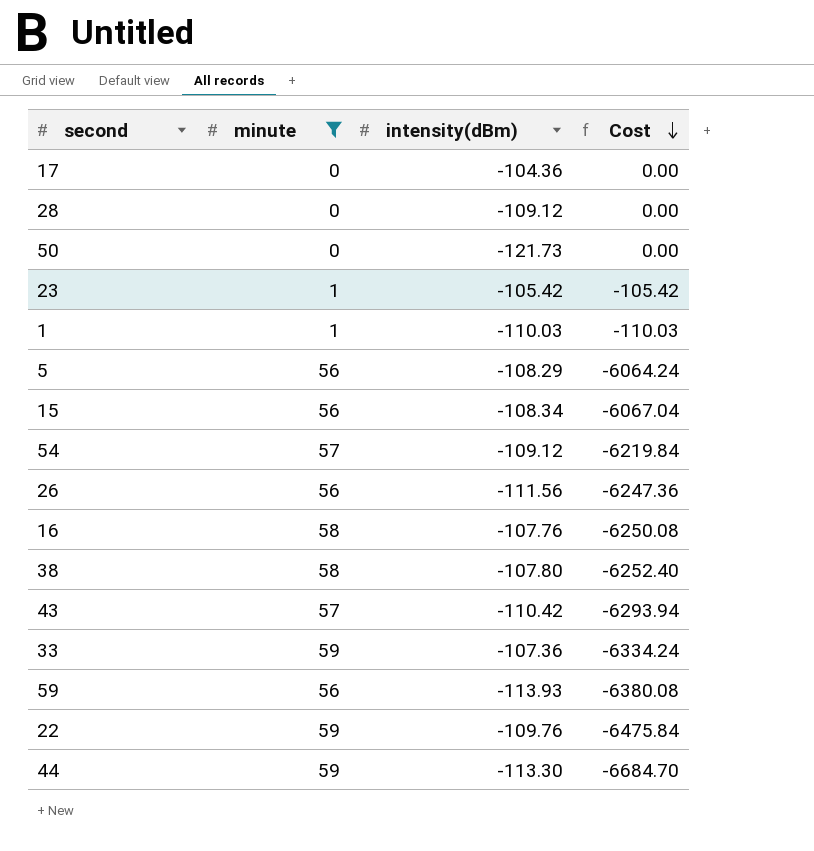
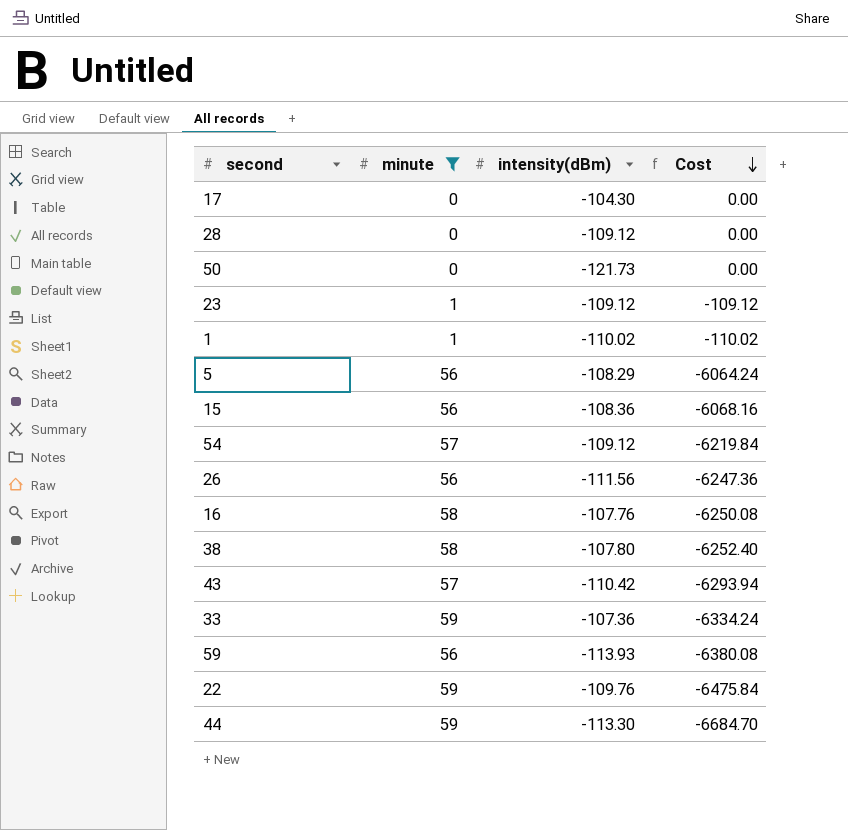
17 | intensity(dBm): -104.36 -> -104.30
23 | intensity(dBm): -105.42 -> -109.12
23 | Cost: -105.42 -> -109.12
1 | intensity(dBm): -110.03 -> -110.02
1 | Cost: -110.03 -> -110.02
15 | intensity(dBm): -108.34 -> -108.36
15 | Cost: -6067.04 -> -6068.16

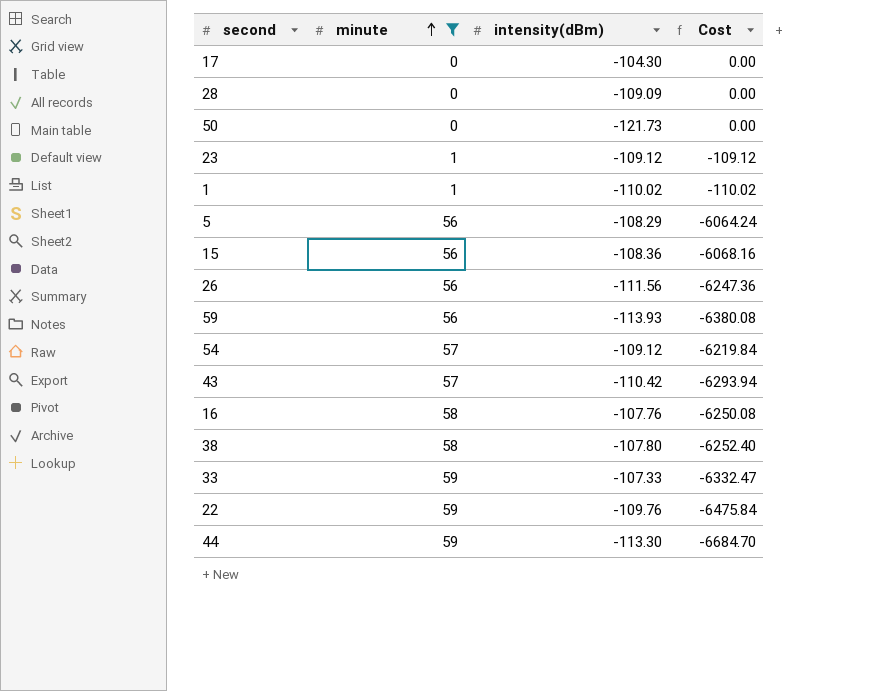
row order: Cost descending -> minute ascending
28 | intensity(dBm): -109.12 -> -109.09
33 | intensity(dBm): -107.36 -> -107.33
33 | Cost: -6334.24 -> -6332.47

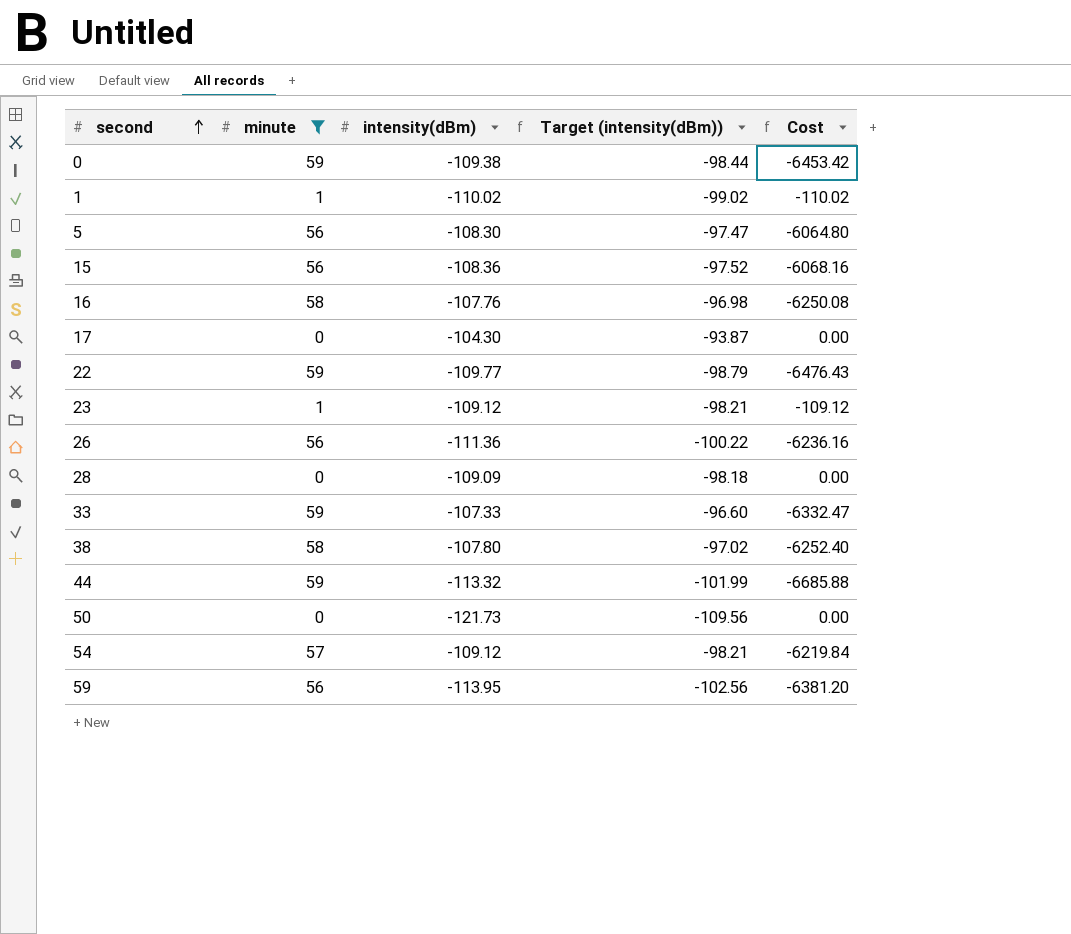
row order: minute ascending -> second ascending
column Target (intensity(dBm)) | formula: none -> [intensity(dBm)] * 0.9
row 43: 57 | -110.42 | -6293.94 -> none
row 0: none -> 59 | -109.38 | -98.44 | -6453.42
5 | intensity(dBm): -108.29 -> -108.30
5 | Cost: -6064.24 -> -6064.80
22 | intensity(dBm): -109.76 -> -109.77
22 | Cost: -6475.84 -> -6476.43
26 | intensity(dBm): -111.56 -> -111.36
26 | Cost: -6247.36 -> -6236.16
44 | intensity(dBm): -113.30 -> -113.32
44 | Cost: -6684.70 -> -6685.88
59 | intensity(dBm): -113.93 -> -113.95
59 | Cost: -6380.08 -> -6381.20

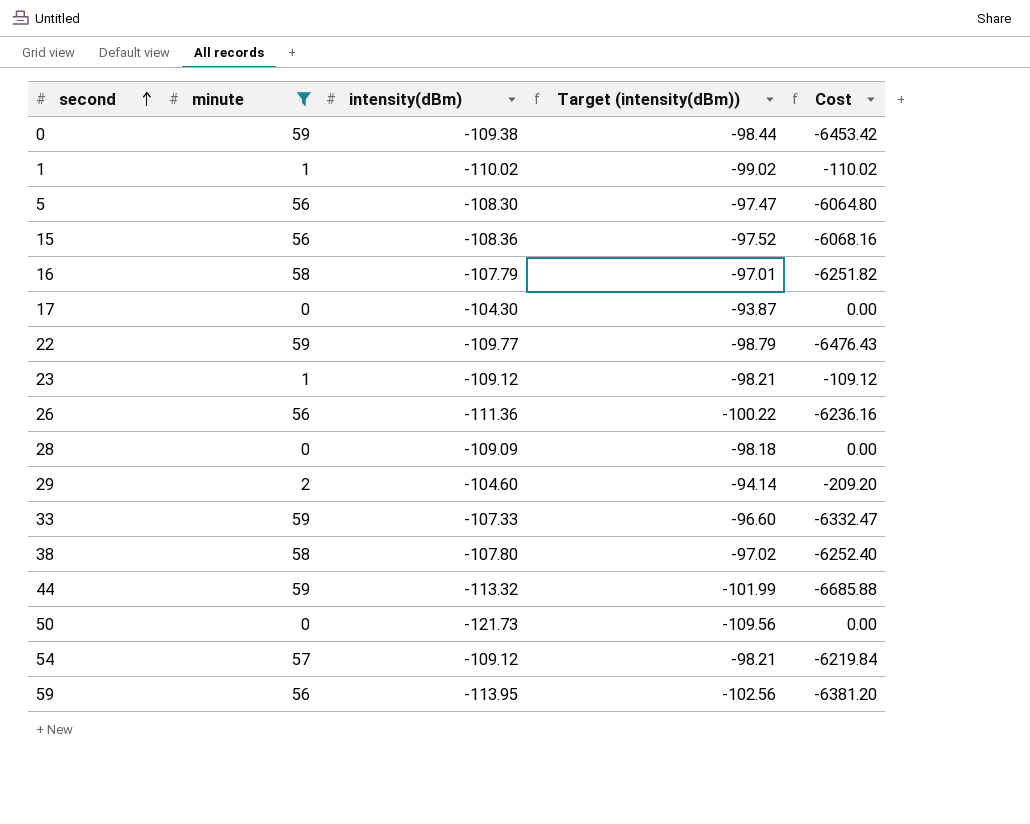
16 | intensity(dBm): -107.76 -> -107.79
16 | Target (intensity(dBm)): -96.98 -> -97.01
16 | Cost: -6250.08 -> -6251.82
row 29: none -> 2 | -104.60 | -94.14 | -209.20

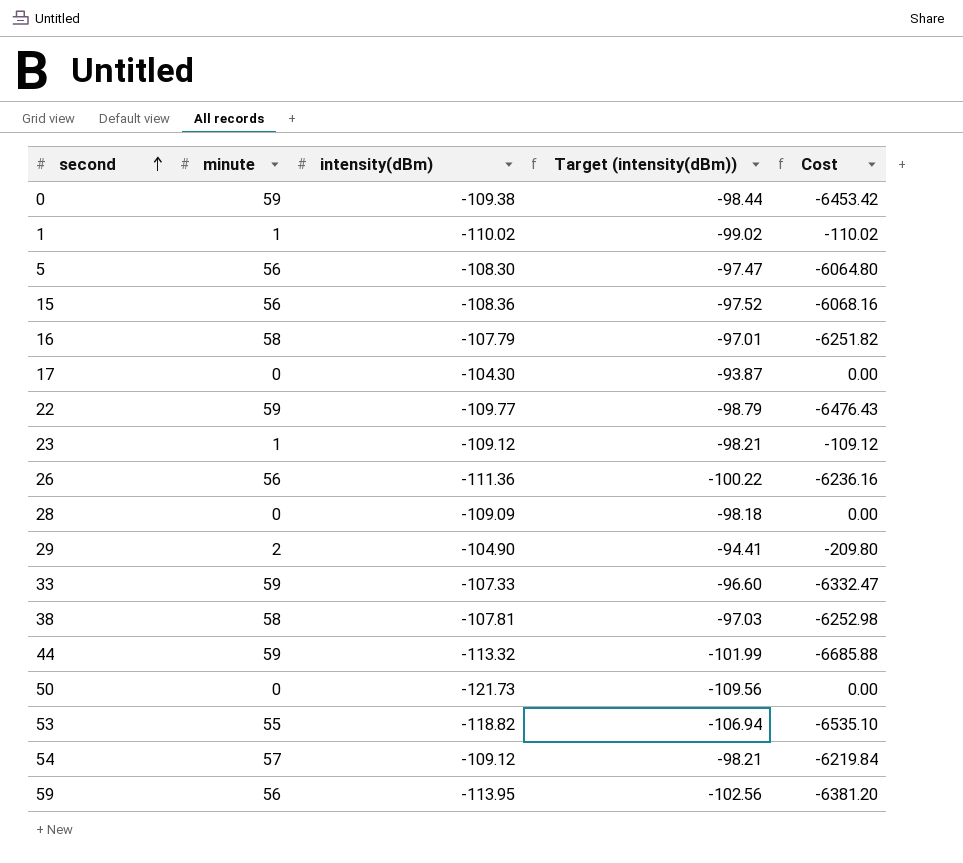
filter: minute != 55 -> none
29 | intensity(dBm): -104.60 -> -104.90
29 | Target (intensity(dBm)): -94.14 -> -94.41
29 | Cost: -209.20 -> -209.80
38 | intensity(dBm): -107.80 -> -107.81
38 | Target (intensity(dBm)): -97.02 -> -97.03
38 | Cost: -6252.40 -> -6252.98

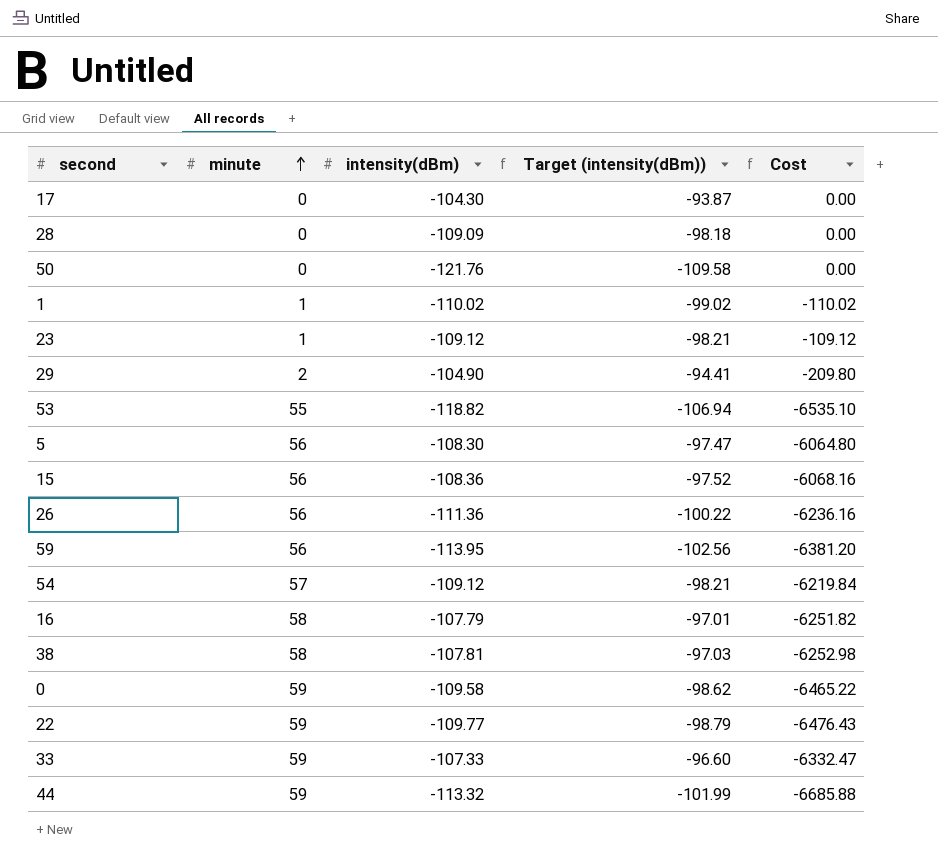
row order: second ascending -> minute ascending
50 | intensity(dBm): -121.73 -> -121.76
50 | Target (intensity(dBm)): -109.56 -> -109.58
0 | intensity(dBm): -109.38 -> -109.58
0 | Target (intensity(dBm)): -98.44 -> -98.62
0 | Cost: -6453.42 -> -6465.22

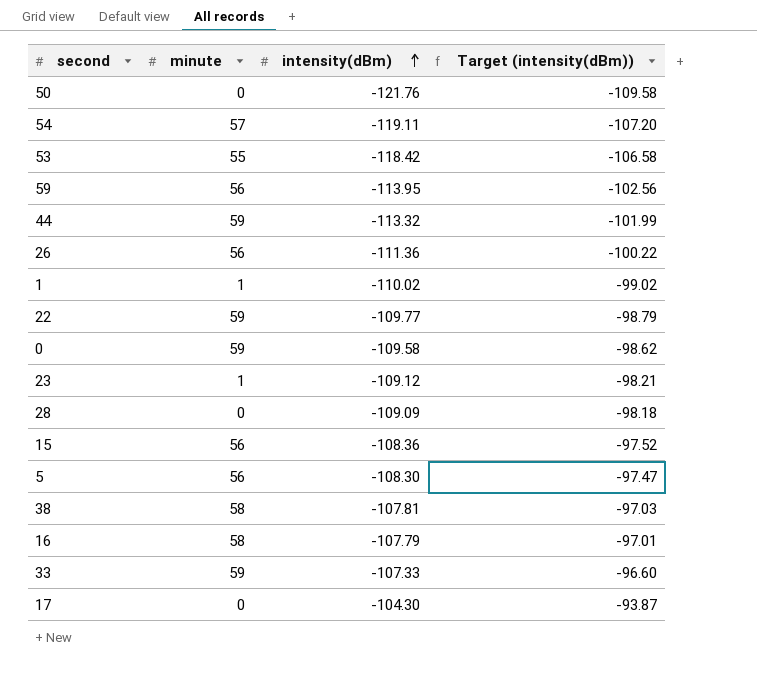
row order: minute ascending -> intensity(dBm) ascending
column Cost | formula: [minute] * [intensity(dBm)] -> none
row 29: 2 | -104.90 | -94.41 | -209.80 -> none
54 | intensity(dBm): -109.12 -> -119.11
54 | Target (intensity(dBm)): -98.21 -> -107.20
53 | intensity(dBm): -118.82 -> -118.42
53 | Target (intensity(dBm)): -106.94 -> -106.58

